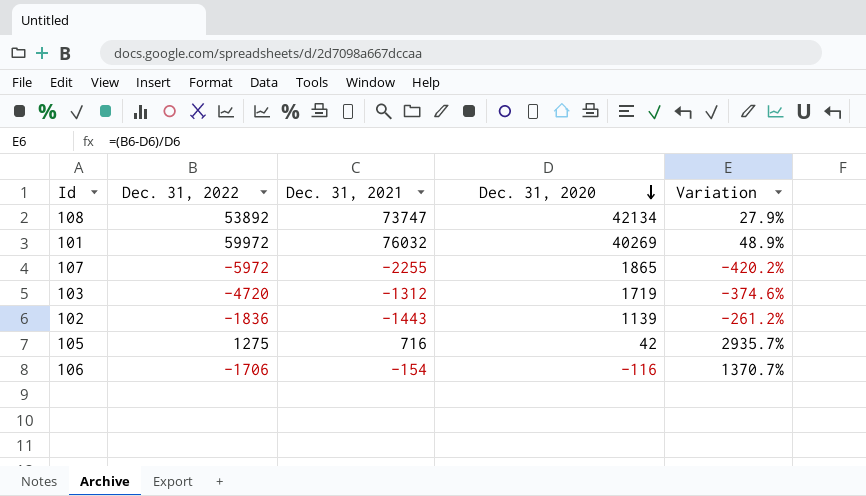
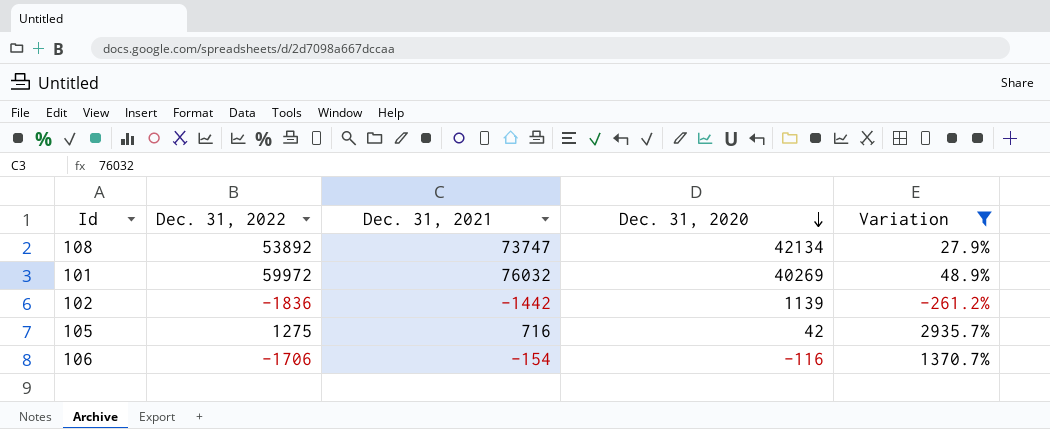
filter: none -> Variation >= -261.2%
102 | Dec. 31, 2021: -1443 -> -1442

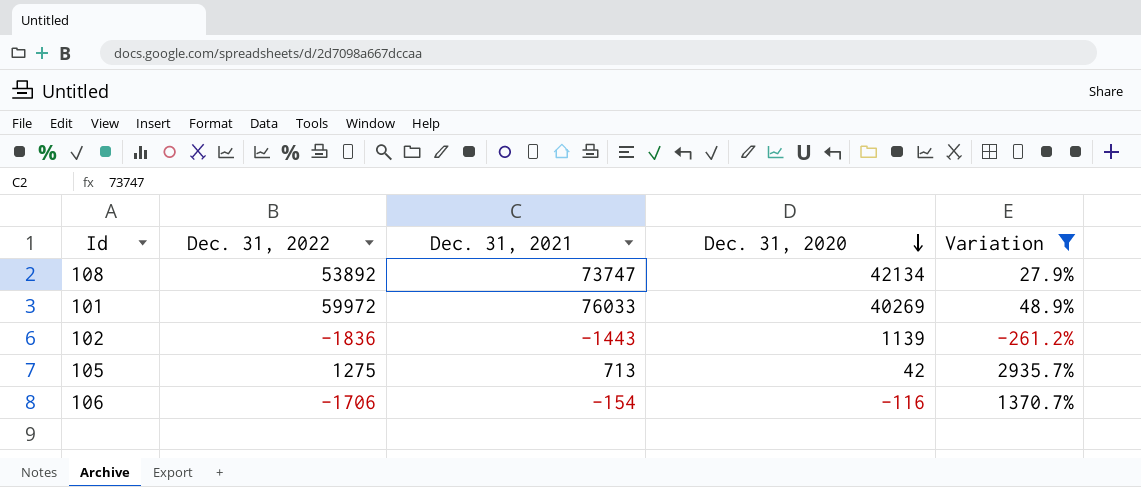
101 | Dec. 31, 2021: 76032 -> 76033
102 | Dec. 31, 2021: -1442 -> -1443
105 | Dec. 31, 2021: 716 -> 713

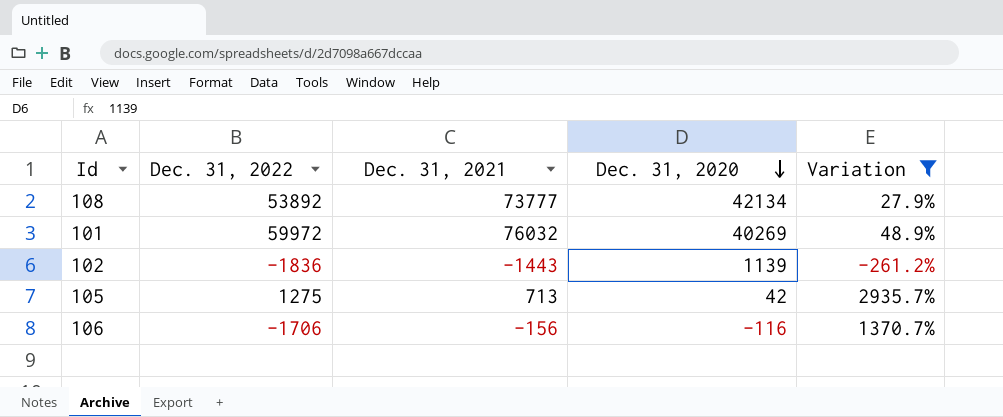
108 | Dec. 31, 2021: 73747 -> 73777
101 | Dec. 31, 2021: 76033 -> 76032
106 | Dec. 31, 2021: -154 -> -156

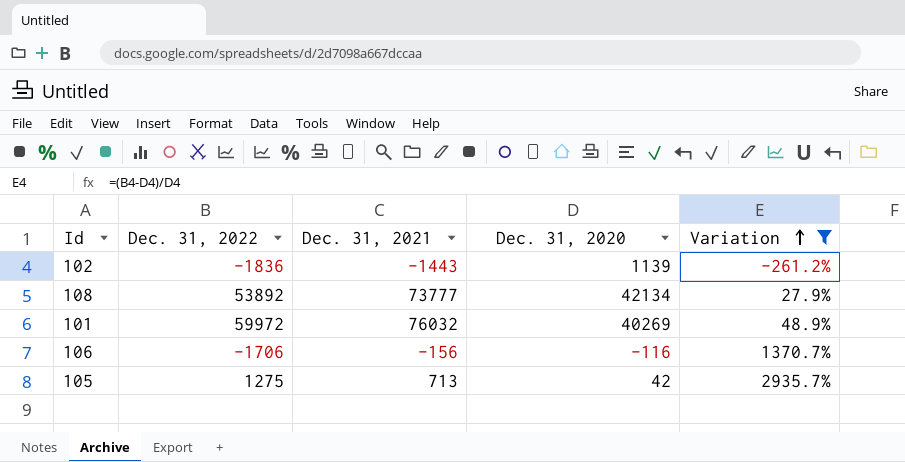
row order: Dec. 31, 2020 descending -> Variation ascending

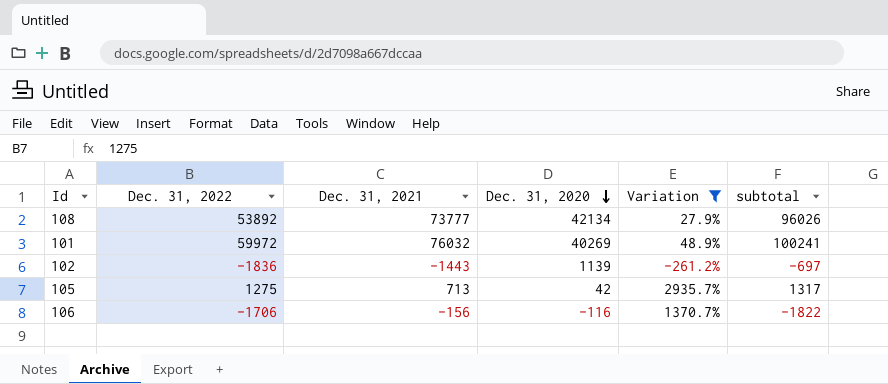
row order: Variation ascending -> Dec. 31, 2020 descending
column subtotal | formula: none -> [Dec. 31, 2022] + [Dec. 31, 2020]

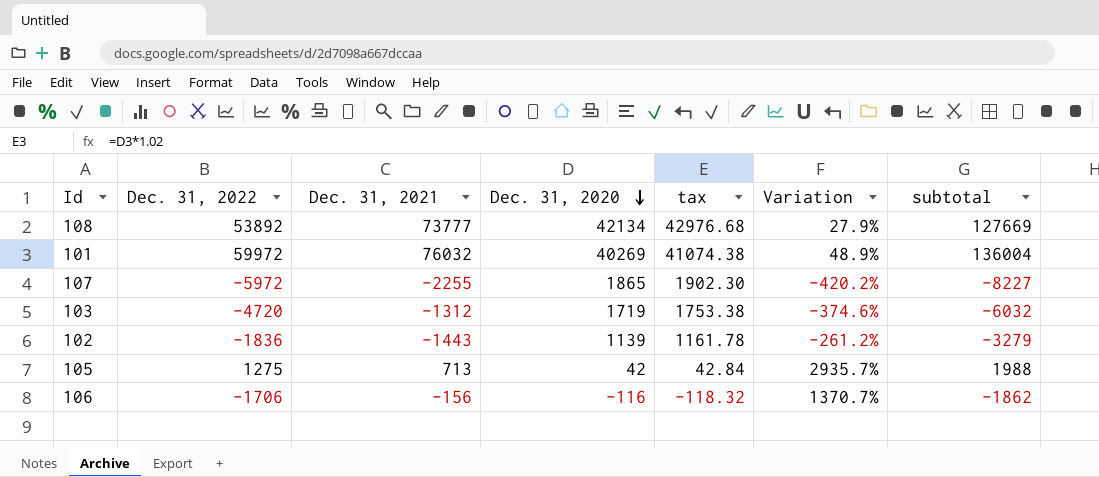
filter: Variation >= -261.2% -> none
column tax | formula: none -> [Dec. 31, 2020] * 1.02
column subtotal | formula: [Dec. 31, 2022] + [Dec. 31, 2020] -> [Dec. 31, 2022] + [Dec. 31, 2021]

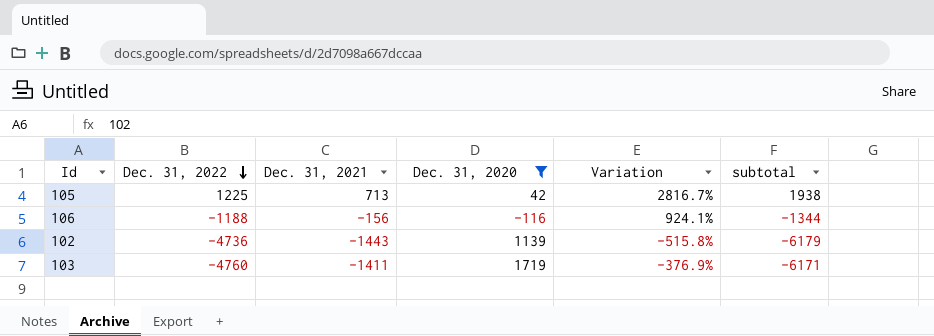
filter: none -> Dec. 31, 2020 <= 1719
row order: Dec. 31, 2020 descending -> Dec. 31, 2022 descending
column tax | formula: [Dec. 31, 2020] * 1.02 -> none
105 | Dec. 31, 2022: 1275 -> 1225
105 | Variation: 2935.7% -> 2816.7%
105 | subtotal: 1988 -> 1938
106 | Dec. 31, 2022: -1706 -> -1188
106 | Variation: 1370.7% -> 924.1%
106 | subtotal: -1862 -> -1344
102 | Dec. 31, 2022: -1836 -> -4736
102 | Variation: -261.2% -> -515.8%
102 | subtotal: -3279 -> -6179
103 | Dec. 31, 2022: -4720 -> -4760
103 | Dec. 31, 2021: -1312 -> -1411
103 | Variation: -374.6% -> -376.9%
103 | subtotal: -6032 -> -6171

